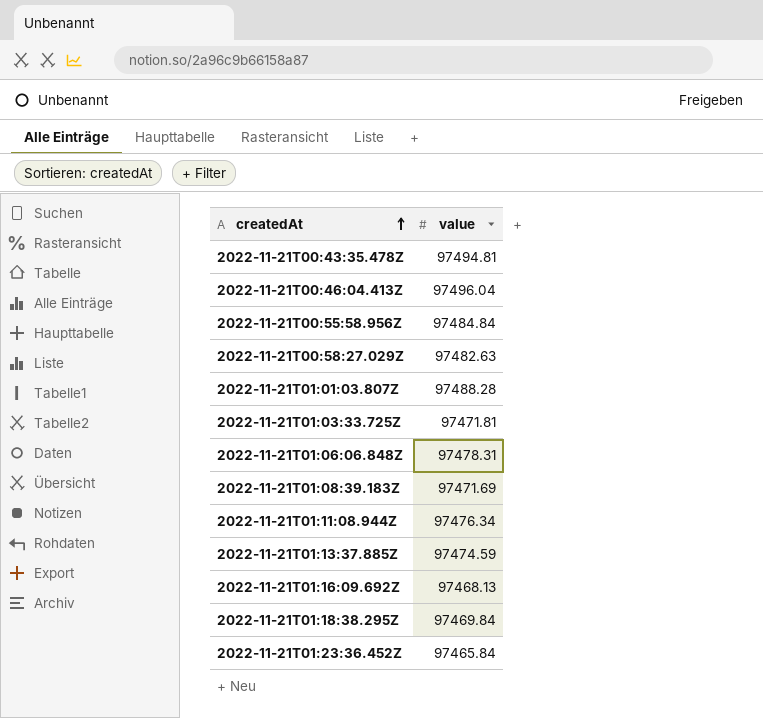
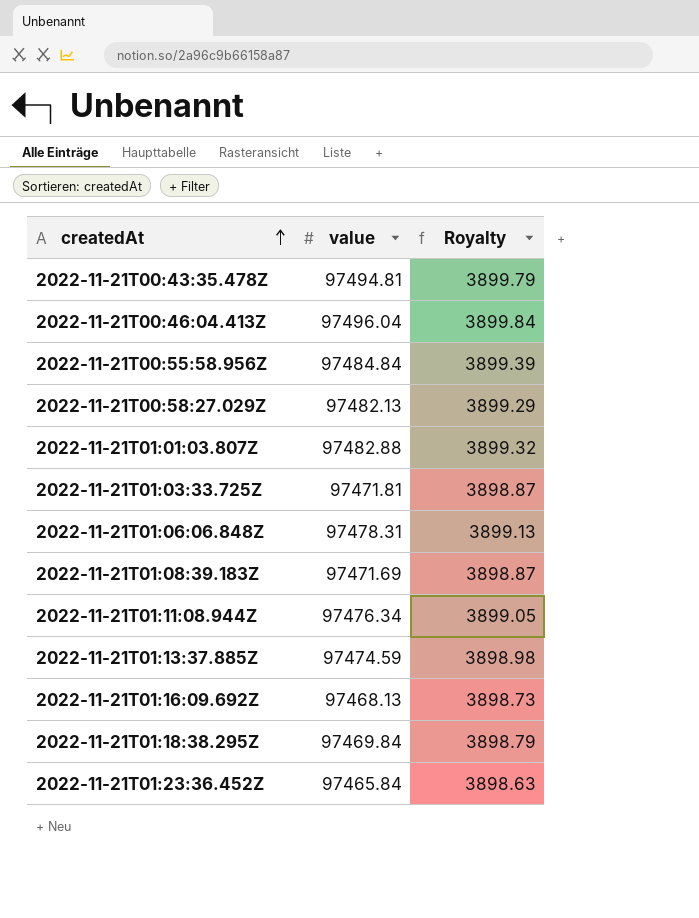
column Royalty | formula: none -> [value] * 0.04
2022-11-21T00:58:27.029Z | value: 97482.63 -> 97482.13
2022-11-21T01:01:03.807Z | value: 97488.28 -> 97482.88

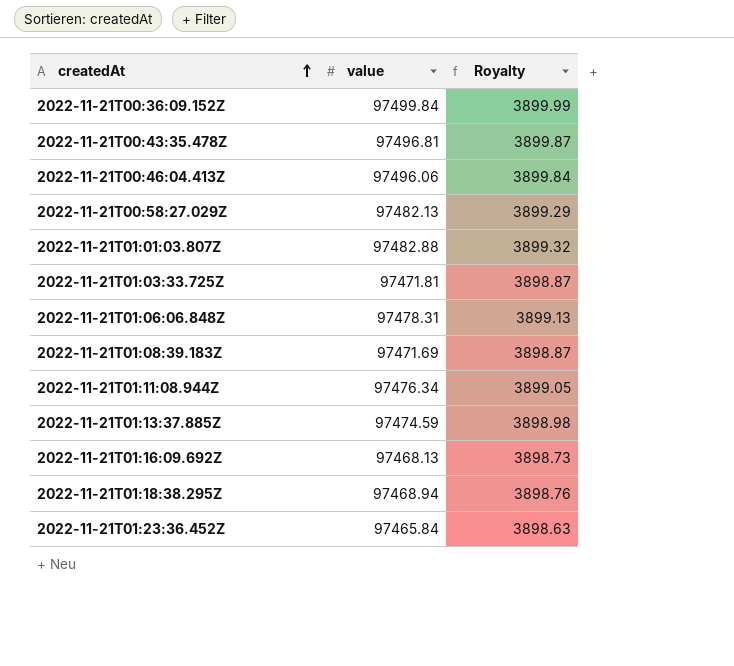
row 2022-11-21T00:55:58.956Z: 97484.84 | 3899.39 -> none
row 2022-11-21T00:36:09.152Z: none -> 97499.84 | 3899.99
2022-11-21T00:43:35.478Z | value: 97494.81 -> 97496.81
2022-11-21T00:43:35.478Z | Royalty: 3899.79 -> 3899.87
2022-11-21T00:46:04.413Z | value: 97496.04 -> 97496.06
2022-11-21T01:18:38.295Z | value: 97469.84 -> 97468.94
2022-11-21T01:18:38.295Z | Royalty: 3898.79 -> 3898.76

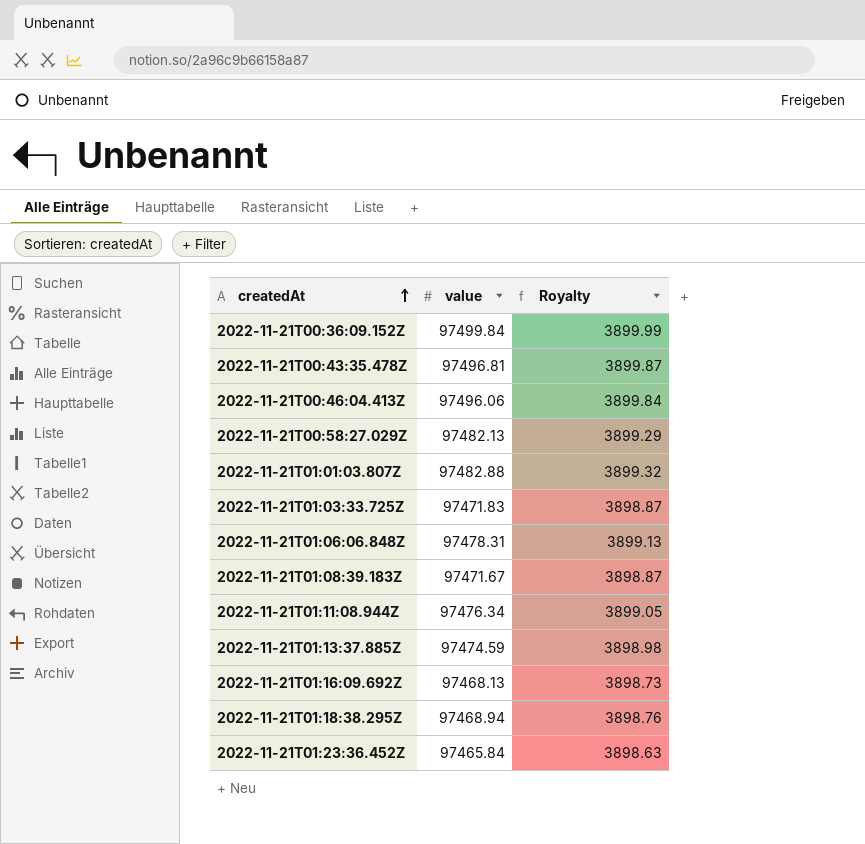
2022-11-21T01:03:33.725Z | value: 97471.81 -> 97471.83
2022-11-21T01:08:39.183Z | value: 97471.69 -> 97471.67

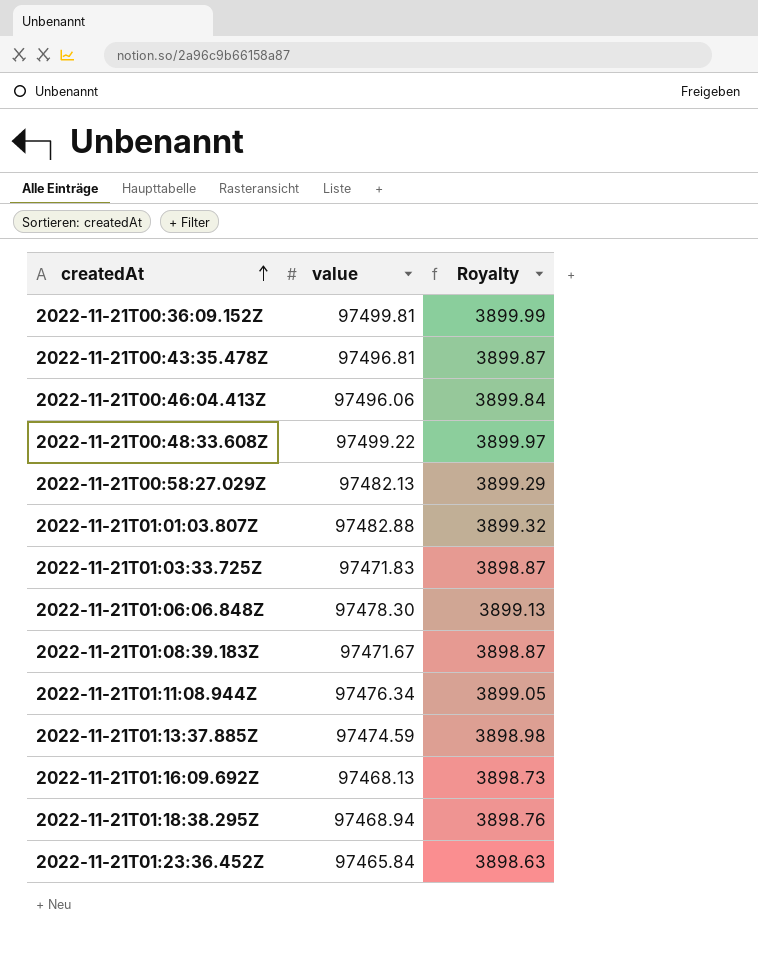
2022-11-21T00:36:09.152Z | value: 97499.84 -> 97499.81
row 2022-11-21T00:48:33.608Z: none -> 97499.22 | 3899.97
2022-11-21T01:06:06.848Z | value: 97478.31 -> 97478.30

